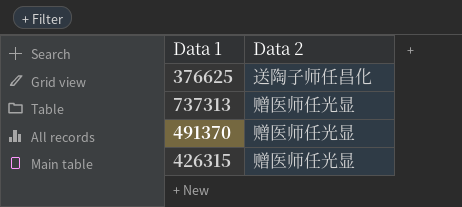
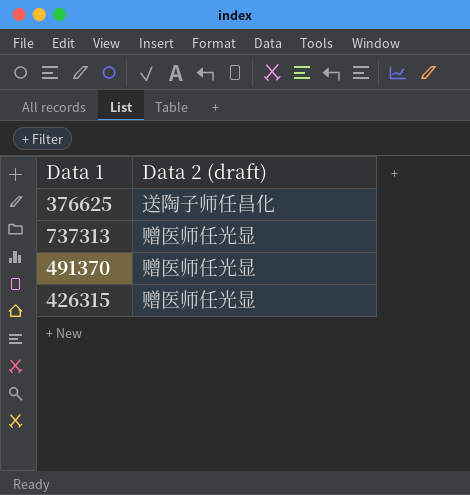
column name: Data 2 -> Data 2 (draft)

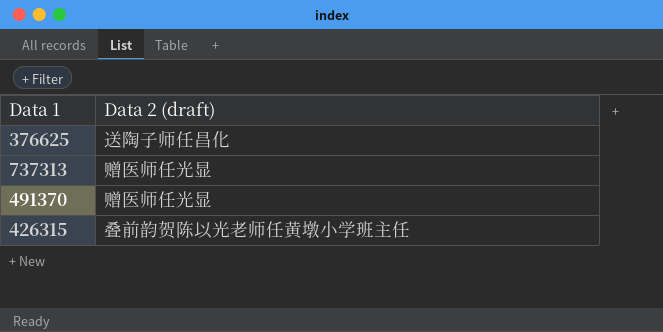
426315 | Data 2 (draft): 赠医师任光显 -> 叠前韵贺陈以光老师任黄墩小学班主任

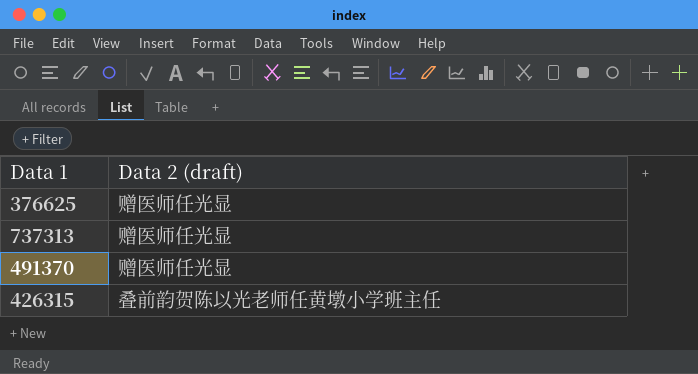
376625 | Data 2 (draft): 送陶子师任昌化 -> 赠医师任光显

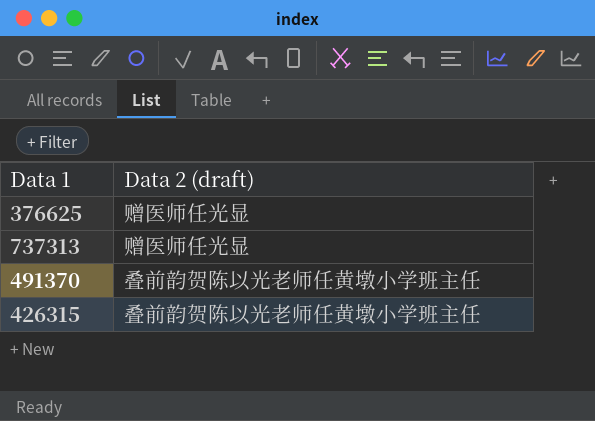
491370 | Data 2 (draft): 赠医师任光显 -> 叠前韵贺陈以光老师任黄墩小学班主任

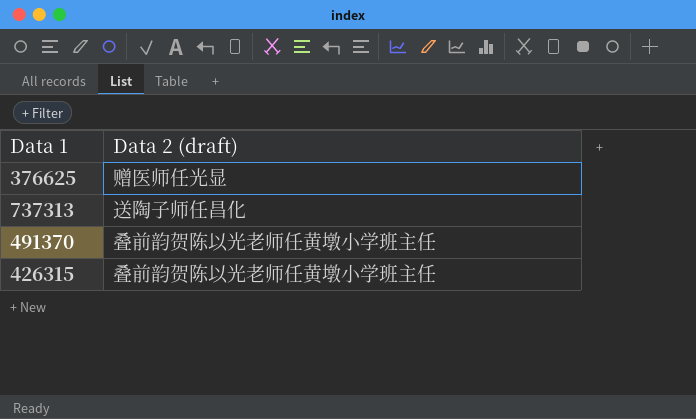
737313 | Data 2 (draft): 赠医师任光显 -> 送陶子师任昌化

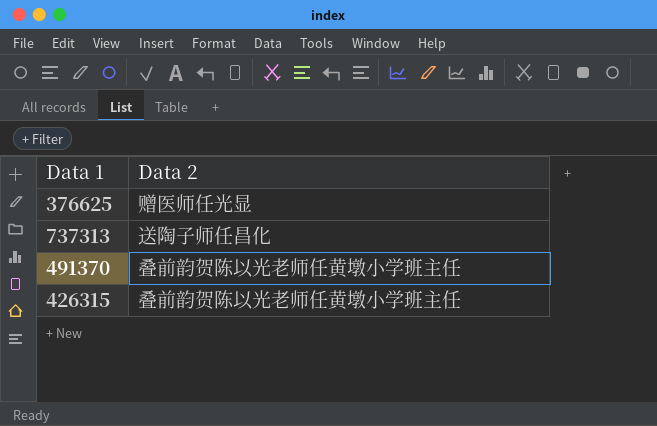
column name: Data 2 (draft) -> Data 2

